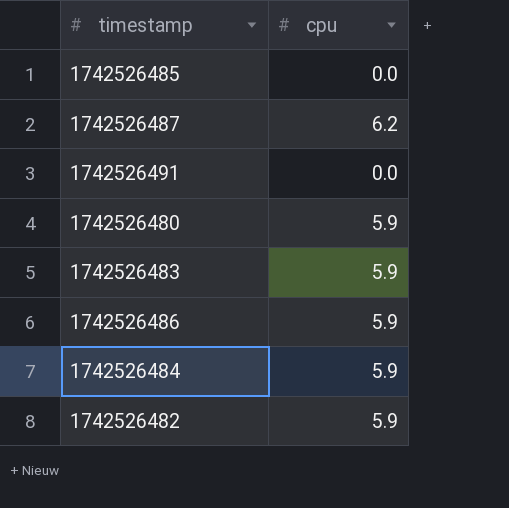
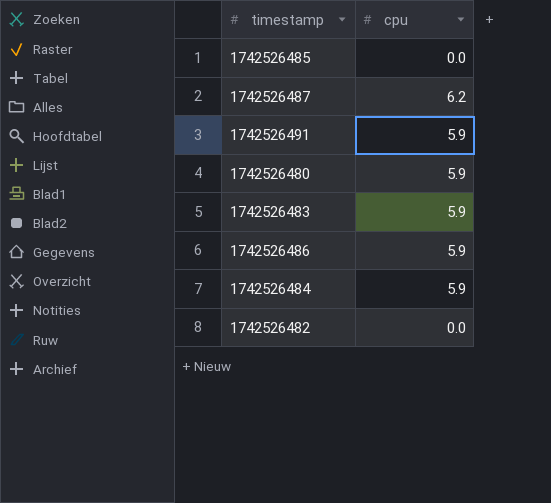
1742526491 | cpu: 0.0 -> 5.9
1742526482 | cpu: 5.9 -> 0.0

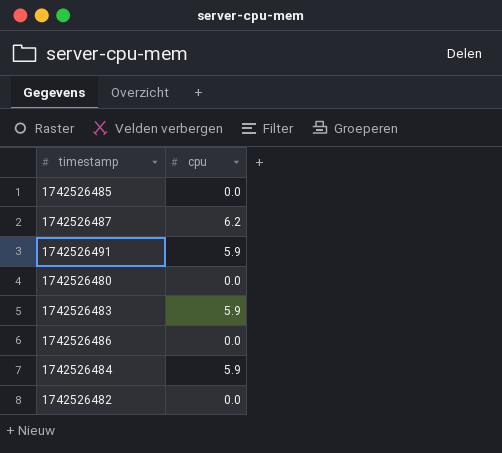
1742526480 | cpu: 5.9 -> 0.0
1742526486 | cpu: 5.9 -> 0.0

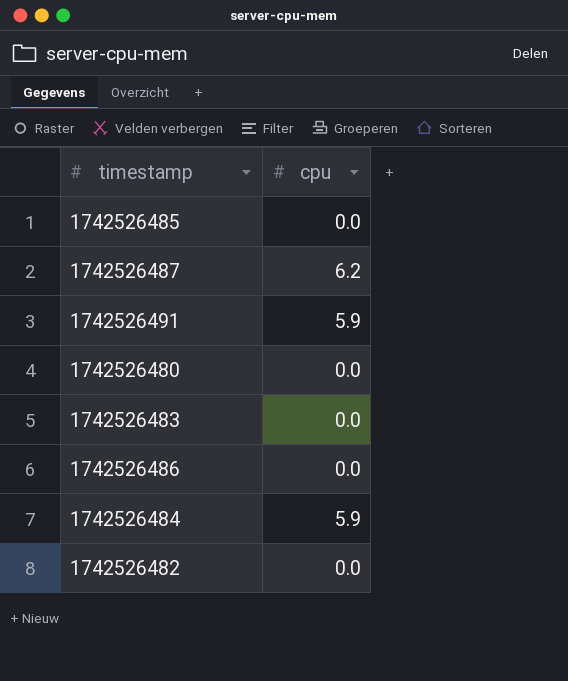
1742526483 | cpu: 5.9 -> 0.0

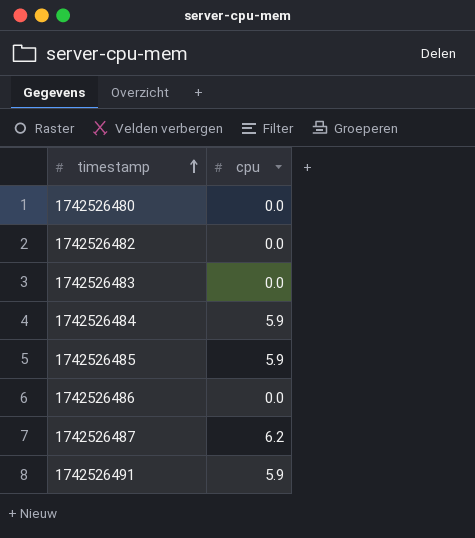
row order: none -> timestamp ascending
1742526485 | cpu: 0.0 -> 5.9

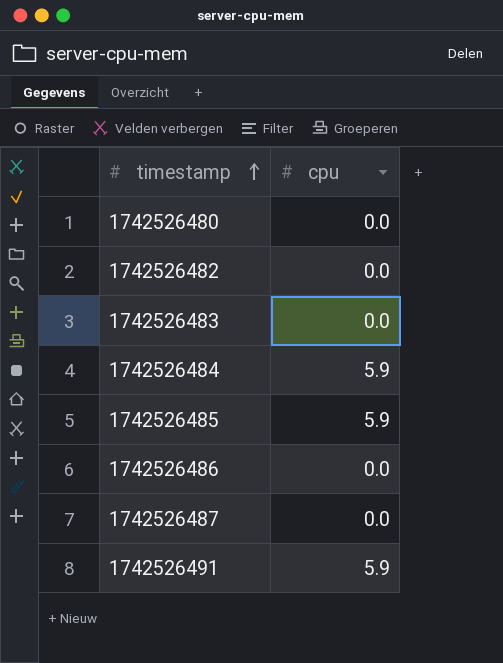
1742526487 | cpu: 6.2 -> 0.0

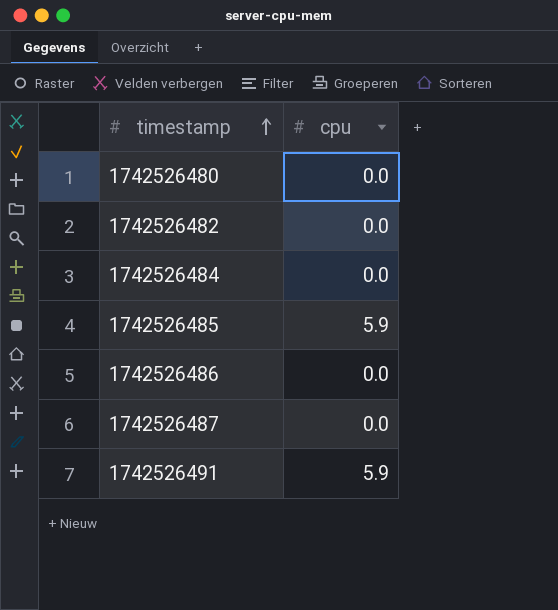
row 1742526483: 0.0 -> none
1742526484 | cpu: 5.9 -> 0.0

